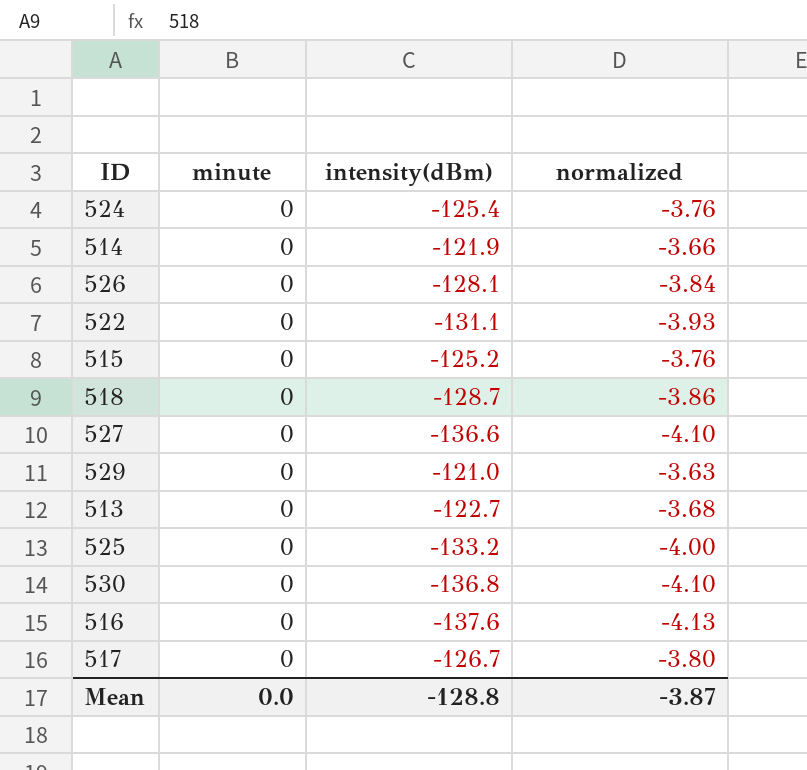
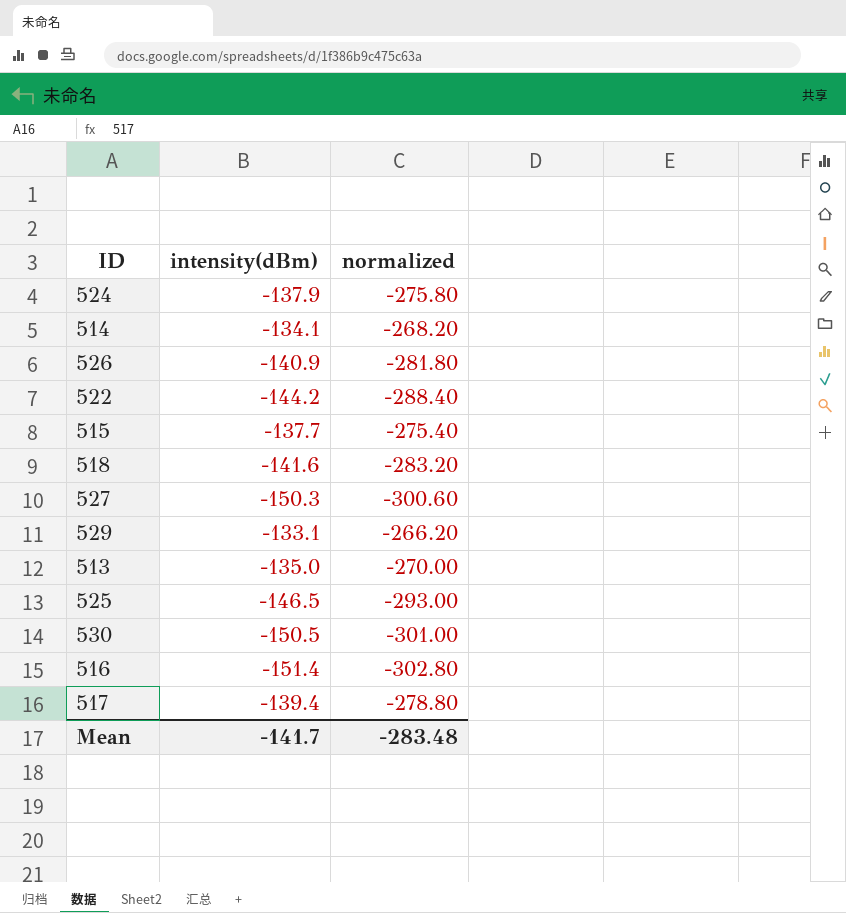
column minute | position: 2 -> none
column normalized | formula: [intensity(dBm)] * 0.03 -> [intensity(dBm)] * 2
524 | intensity(dBm): -125.4 -> -137.9
514 | intensity(dBm): -121.9 -> -134.1
526 | intensity(dBm): -128.1 -> -140.9
522 | intensity(dBm): -131.1 -> -144.2
515 | intensity(dBm): -125.2 -> -137.7
518 | intensity(dBm): -128.7 -> -141.6
527 | intensity(dBm): -136.6 -> -150.3
529 | intensity(dBm): -121.0 -> -133.1
513 | intensity(dBm): -122.7 -> -135.0
525 | intensity(dBm): -133.2 -> -146.5
530 | intensity(dBm): -136.8 -> -150.5
516 | intensity(dBm): -137.6 -> -151.4
517 | intensity(dBm): -126.7 -> -139.4
Mean | intensity(dBm): -128.8 -> -141.7
Mean | normalized: -3.87 -> -283.48

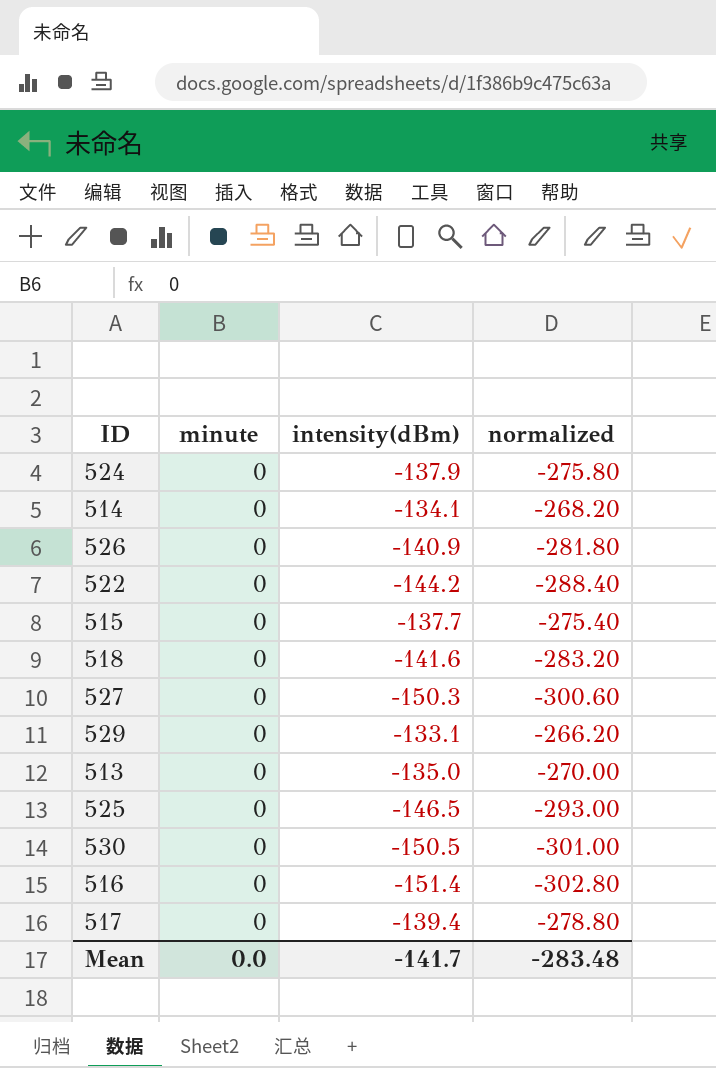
column minute | position: none -> 2

